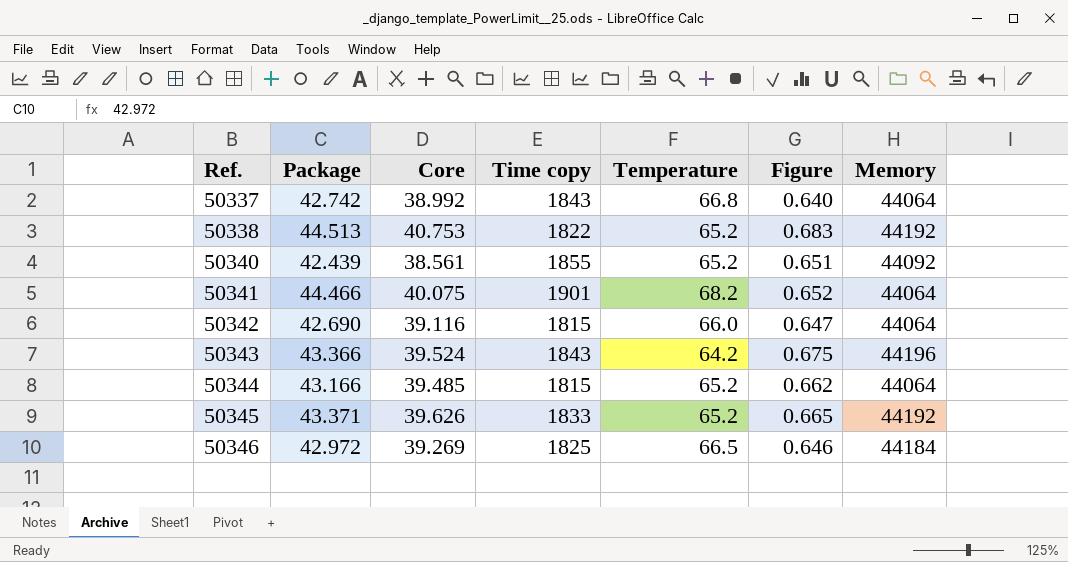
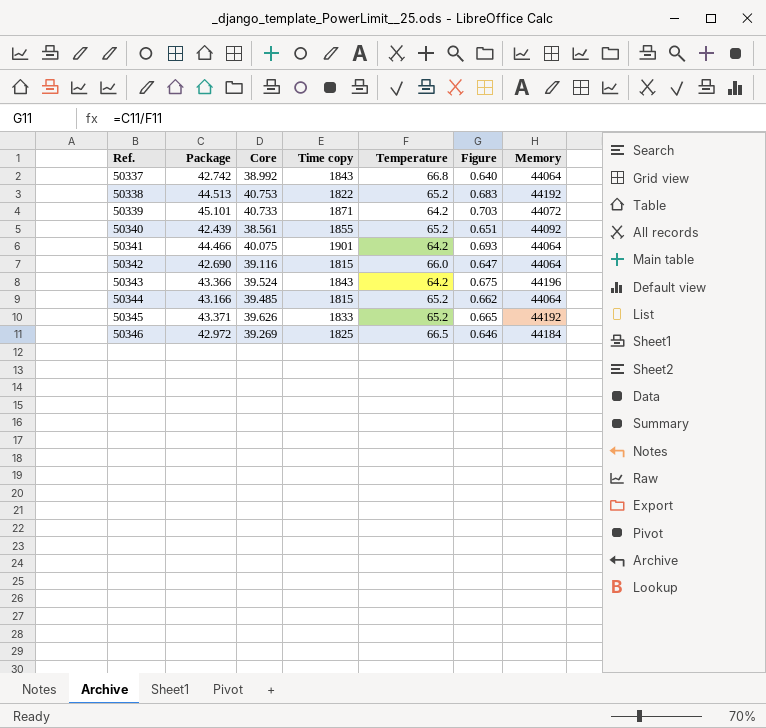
row 50339: none -> 45.101 | 40.733 | 1871 | 64.2 | 0.703 | 44072
50341 | Temperature: 68.2 -> 64.2
50341 | Figure: 0.652 -> 0.693

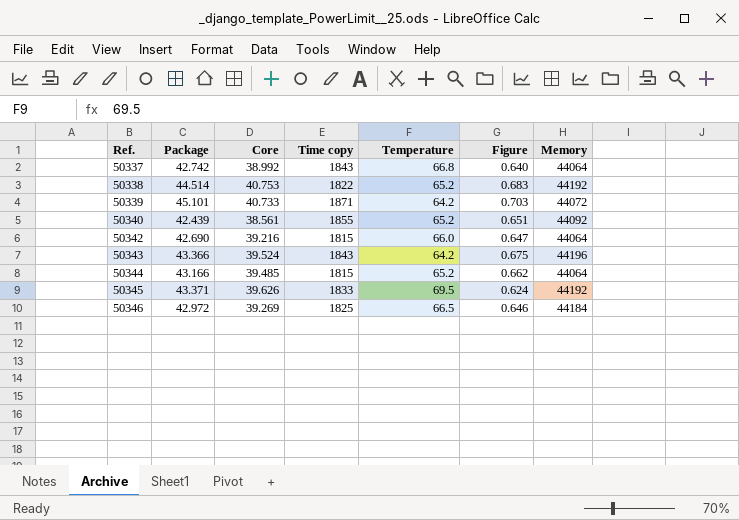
row 50341: 44.466 | 40.075 | 1901 | 64.2 | 0.693 | 44064 -> none
50338 | Package: 44.513 -> 44.514
50342 | Core: 39.116 -> 39.216
50345 | Temperature: 65.2 -> 69.5
50345 | Figure: 0.665 -> 0.624

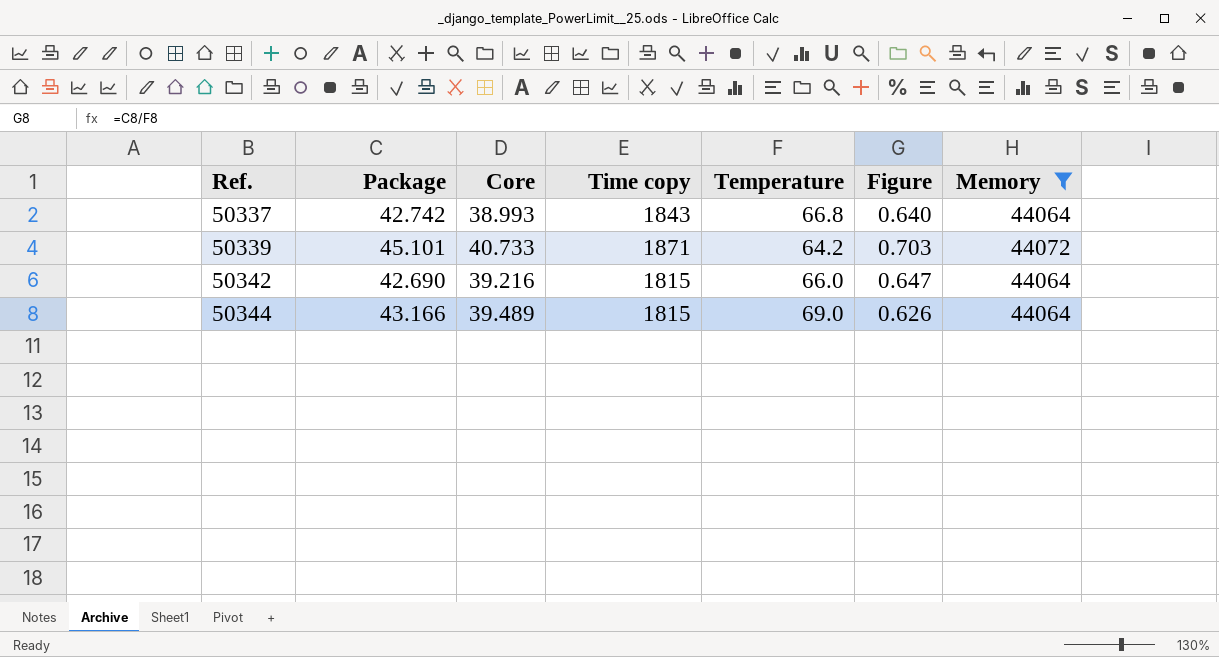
filter: none -> Memory <= 44072
50337 | Core: 38.992 -> 38.993
50344 | Core: 39.485 -> 39.489
50344 | Temperature: 65.2 -> 69.0
50344 | Figure: 0.662 -> 0.626

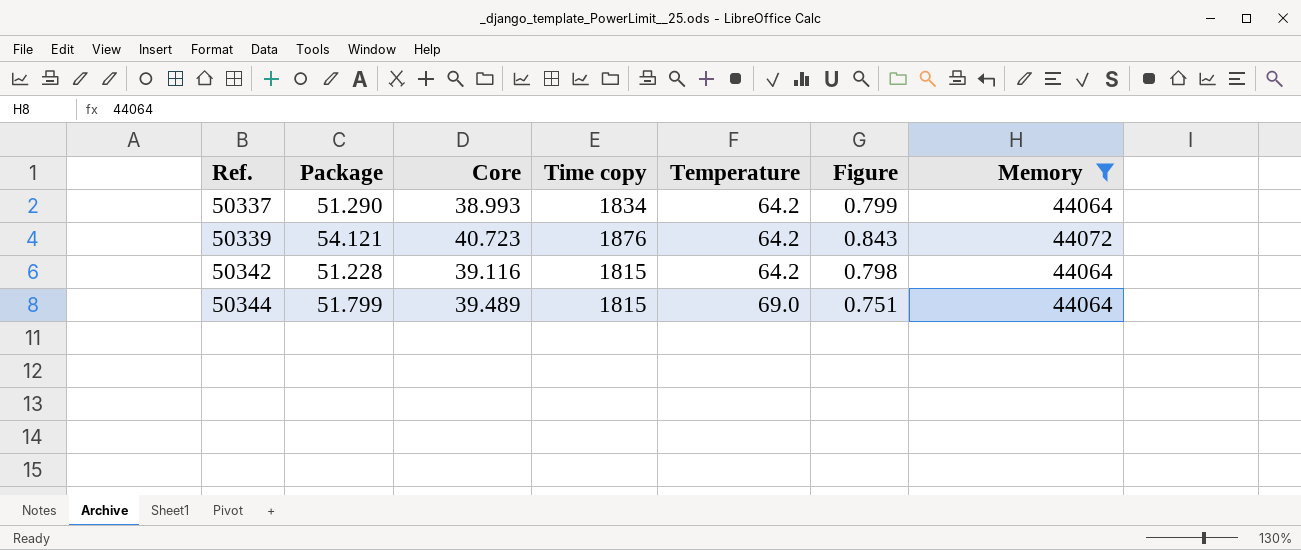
50337 | Package: 42.742 -> 51.290
50337 | Time copy: 1843 -> 1834
50337 | Temperature: 66.8 -> 64.2
50337 | Figure: 0.640 -> 0.799
50339 | Package: 45.101 -> 54.121
50339 | Core: 40.733 -> 40.723
50339 | Time copy: 1871 -> 1876
50339 | Figure: 0.703 -> 0.843
50342 | Package: 42.690 -> 51.228
50342 | Core: 39.216 -> 39.116
50342 | Temperature: 66.0 -> 64.2
50342 | Figure: 0.647 -> 0.798
50344 | Package: 43.166 -> 51.799
50344 | Figure: 0.626 -> 0.751

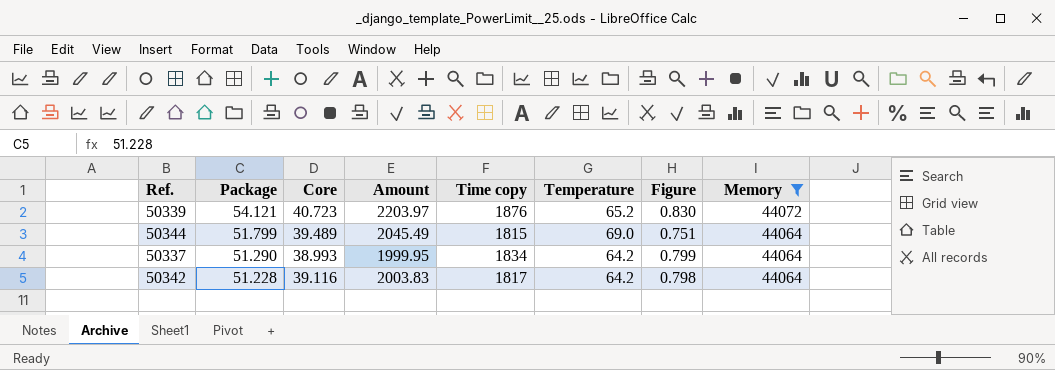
row order: Ref. ascending -> Package descending
column Amount | formula: none -> [Package] * [Core]
50339 | Temperature: 64.2 -> 65.2
50339 | Figure: 0.843 -> 0.830
50342 | Time copy: 1815 -> 1817

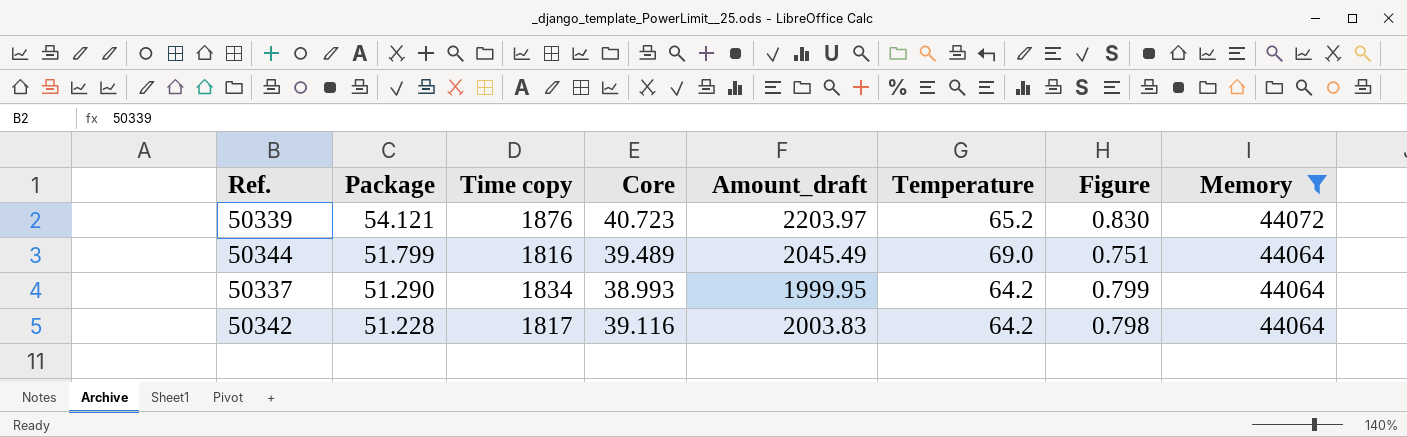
column Time copy | position: 5 -> 3
column name: Amount -> Amount_draft
50344 | Time copy: 1815 -> 1816

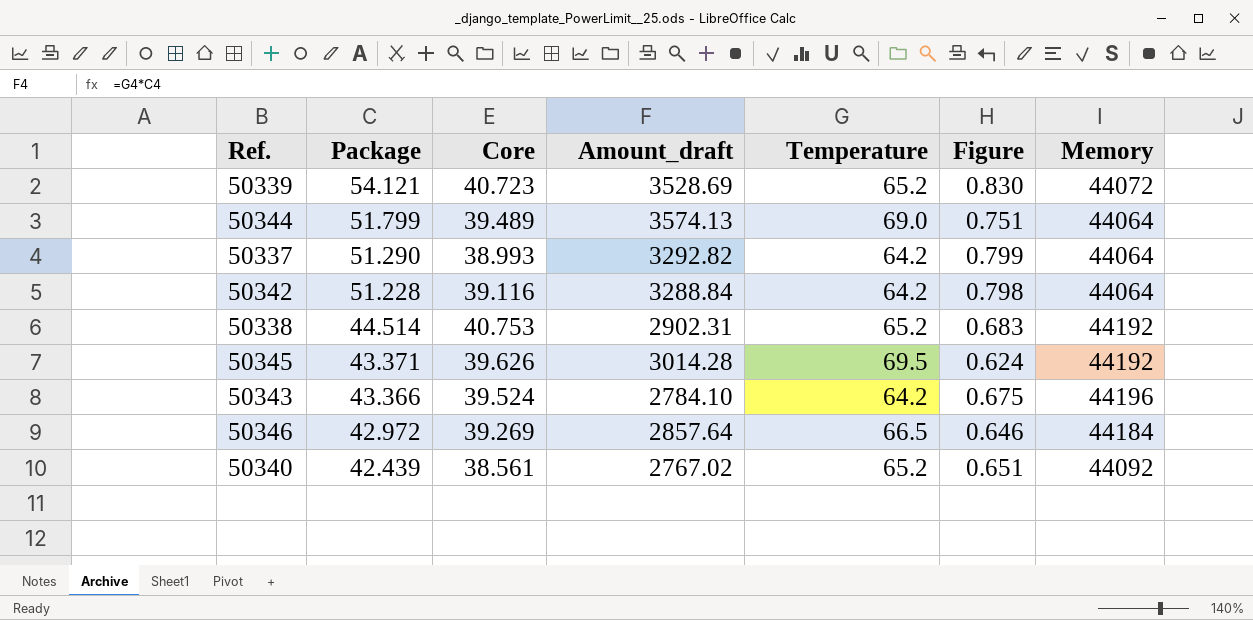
filter: Memory <= 44072 -> none
column Time copy | position: 3 -> none
column Amount_draft | formula: [Package] * [Core] -> [Package] * [Temperature]

